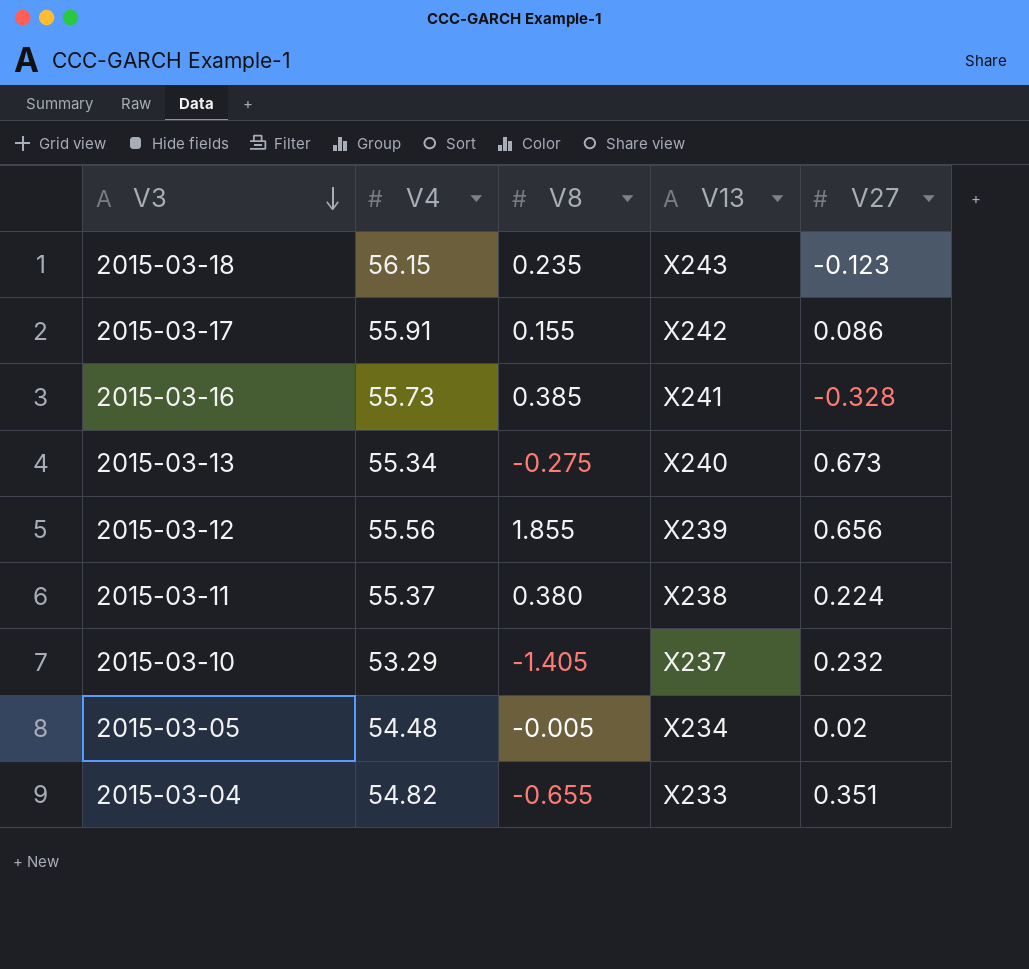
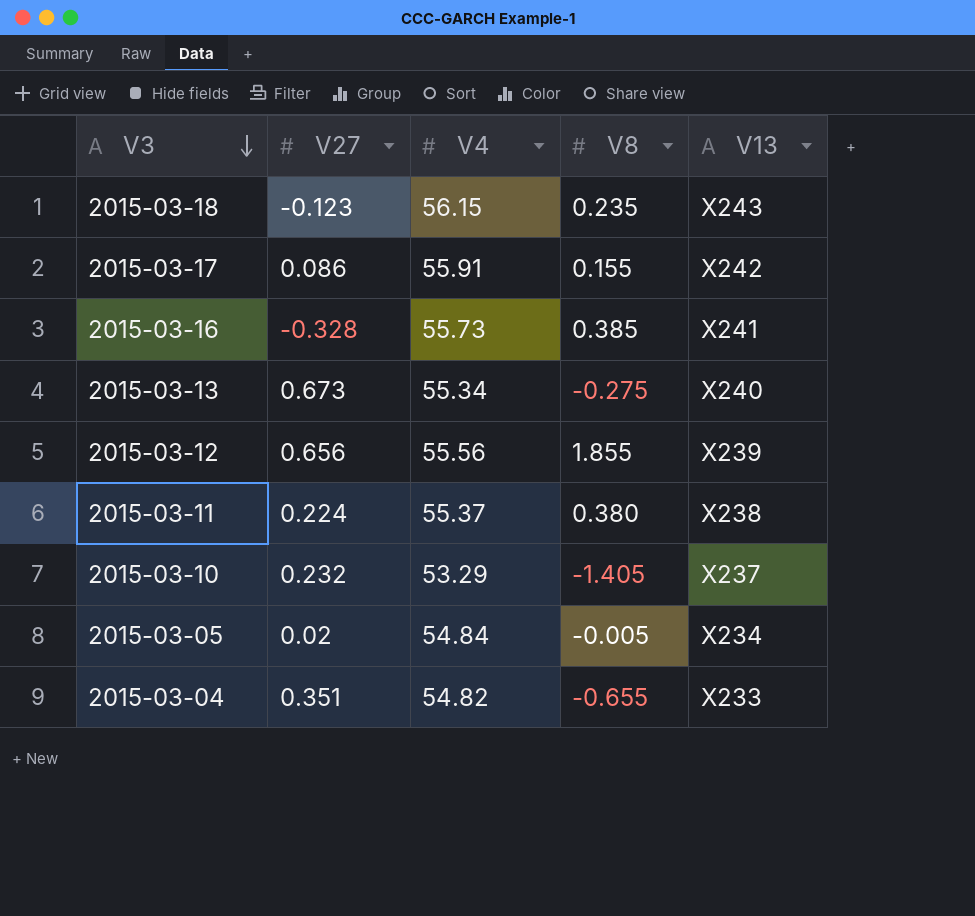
column V27 | position: 5 -> 2
2015-03-05 | V4: 54.48 -> 54.84

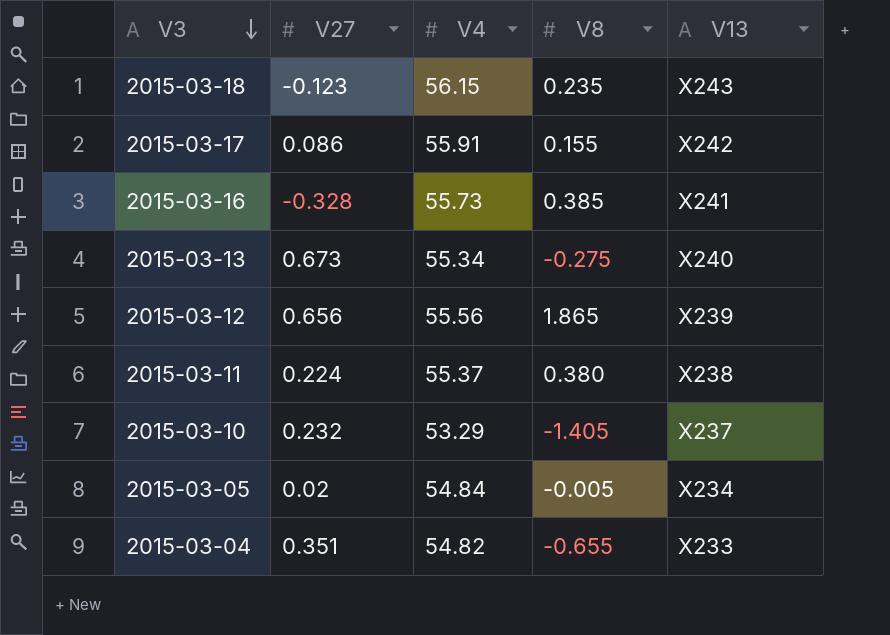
2015-03-12 | V8: 1.855 -> 1.865

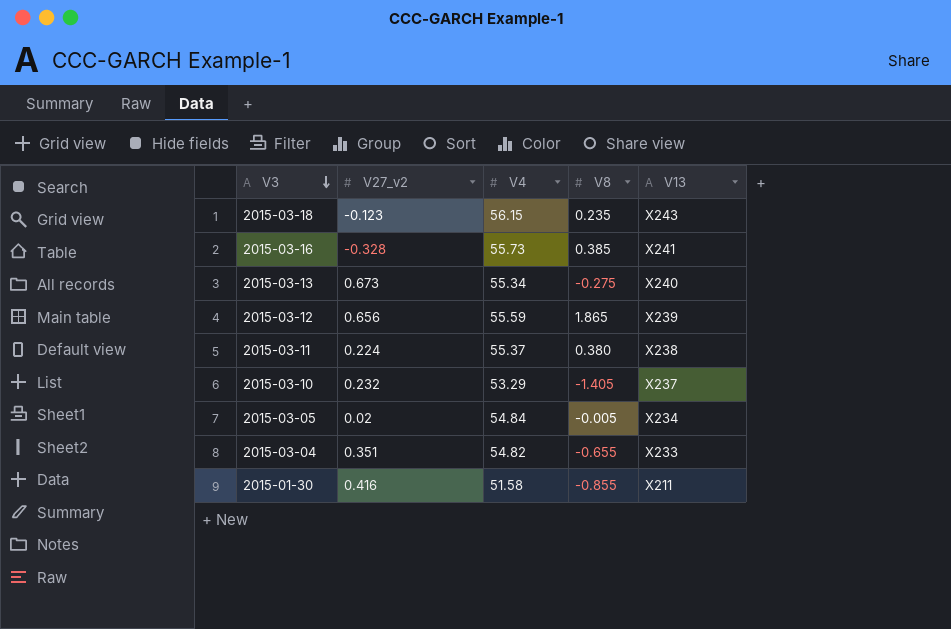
column name: V27 -> V27_v2
row 2015-03-17: 0.086 | 55.91 | 0.155 | X242 -> none
2015-03-12 | V4: 55.56 -> 55.59
row 2015-01-30: none -> 0.416 | 51.58 | -0.855 | X211

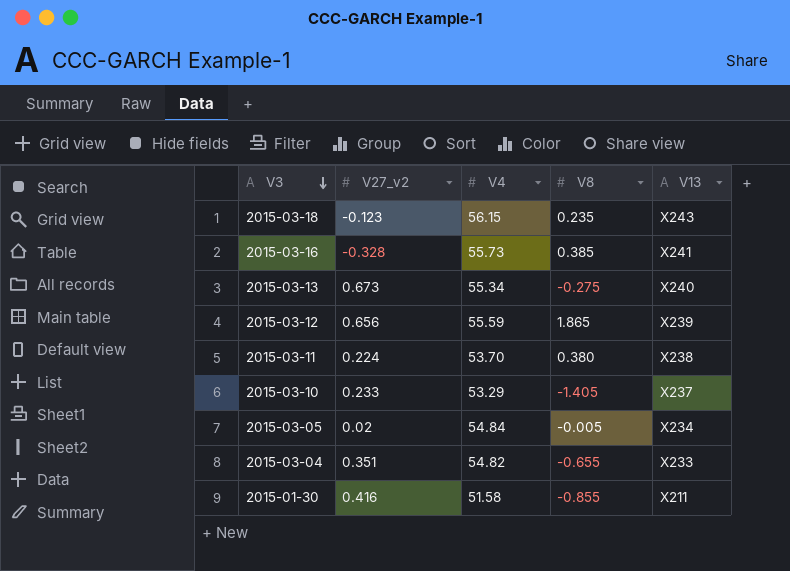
2015-03-11 | V4: 55.37 -> 53.70
2015-03-10 | V27_v2: 0.232 -> 0.233

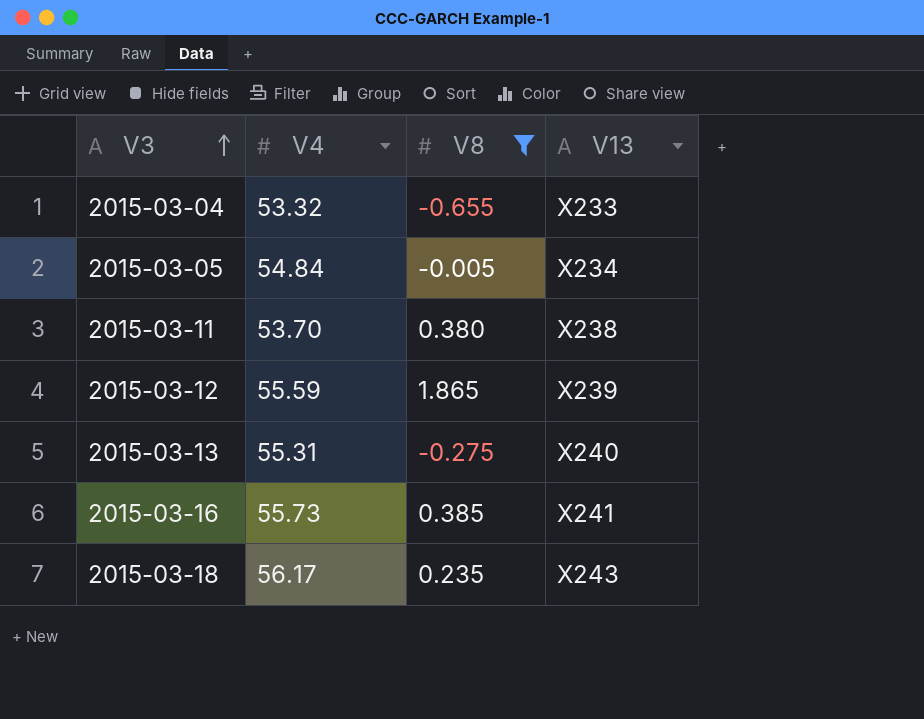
filter: none -> V8 >= -0.655
row order: V3 descending -> V3 ascending
column V27_v2 | position: 2 -> none
2015-03-04 | V4: 54.82 -> 53.32
2015-03-13 | V4: 55.34 -> 55.31
2015-03-18 | V4: 56.15 -> 56.17

